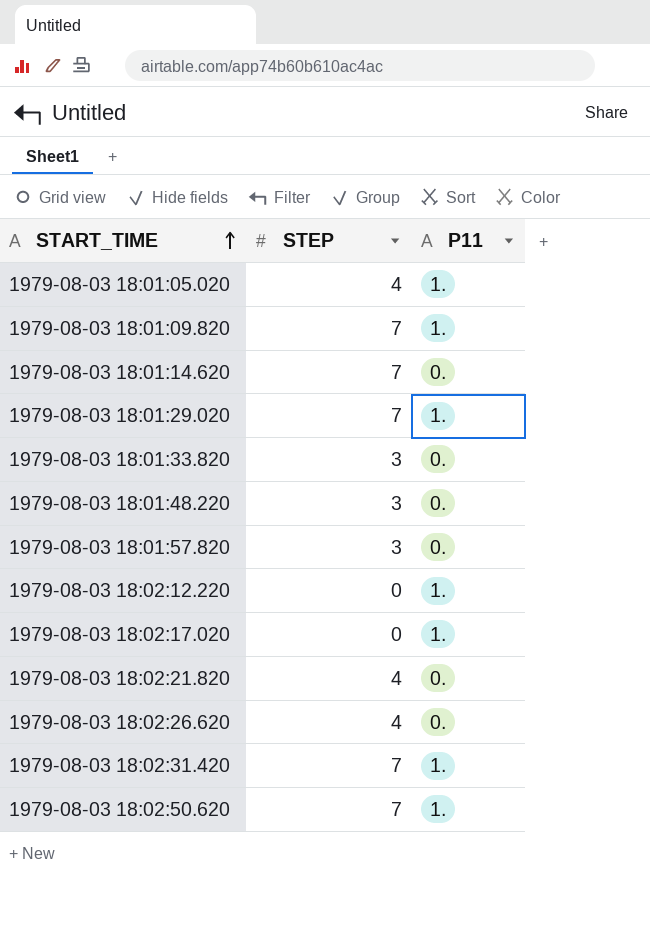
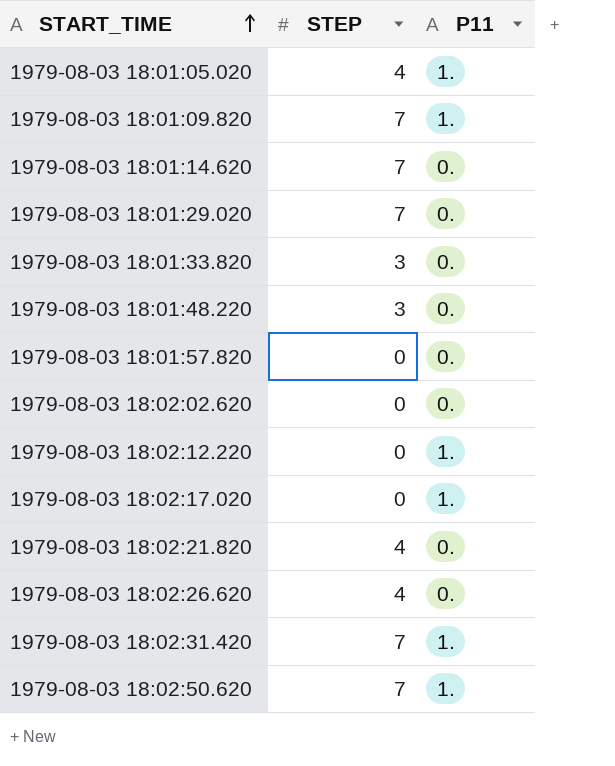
1979-08-03 18:01:29.020 | P11: 1. -> 0.
1979-08-03 18:01:57.820 | STEP: 3 -> 0
row 1979-08-03 18:02:02.620: none -> 0 | 0.

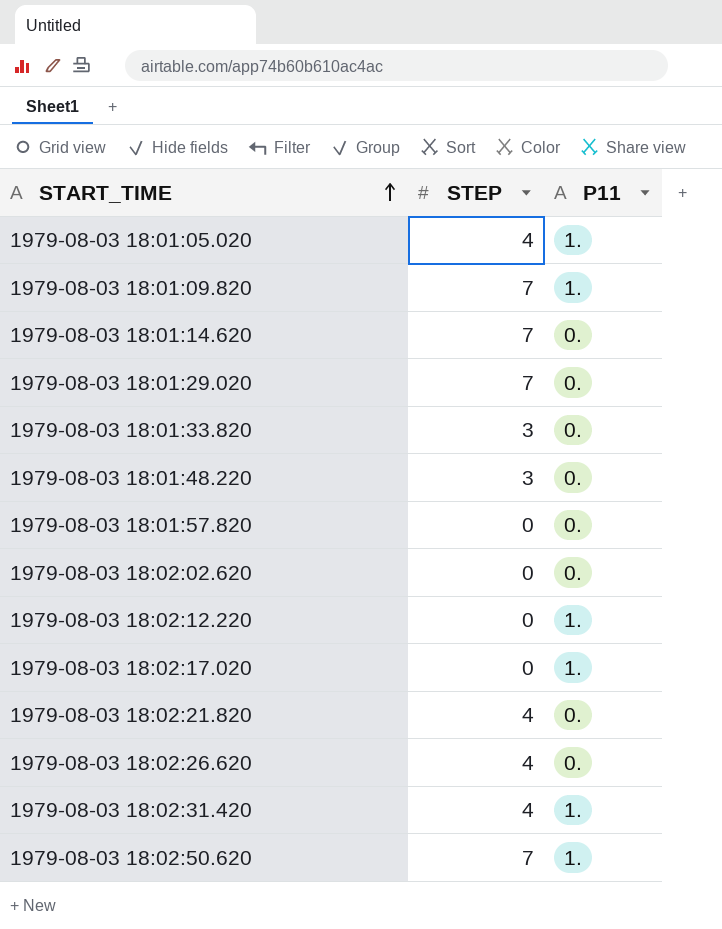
1979-08-03 18:02:31.420 | STEP: 7 -> 4

